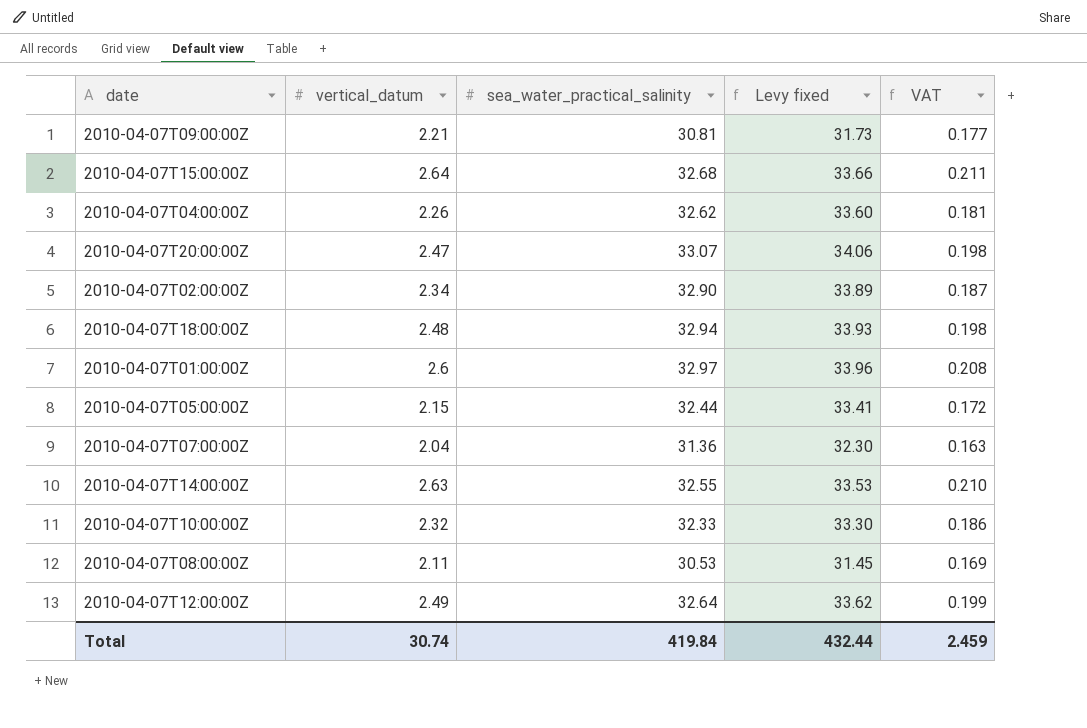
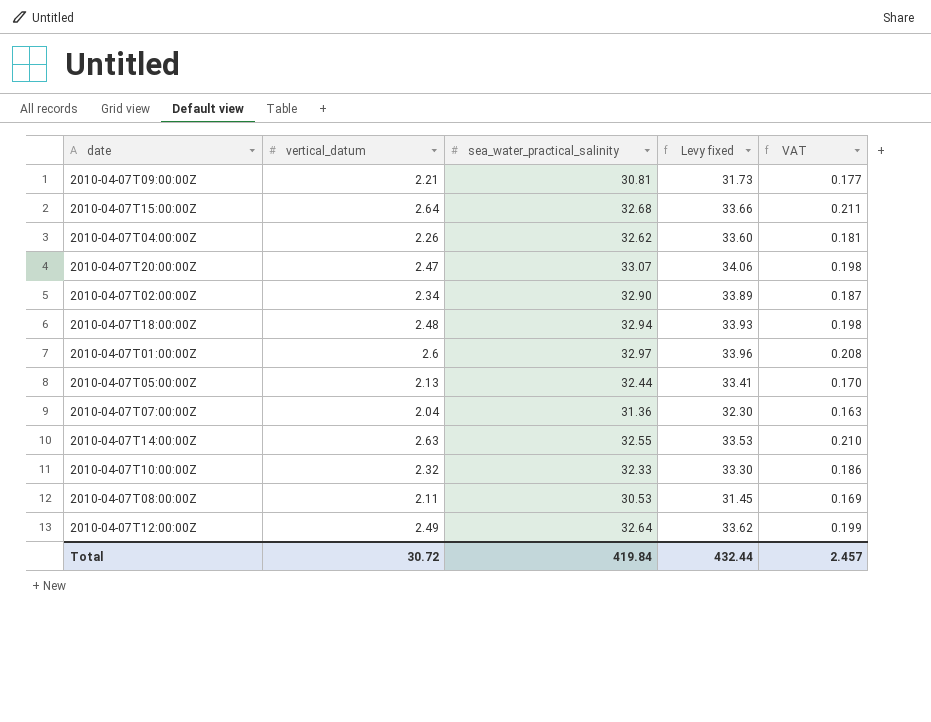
2010-04-07T05:00:00Z | vertical_datum: 2.15 -> 2.13
2010-04-07T05:00:00Z | VAT: 0.172 -> 0.170
Total | vertical_datum: 30.74 -> 30.72
Total | VAT: 2.459 -> 2.457

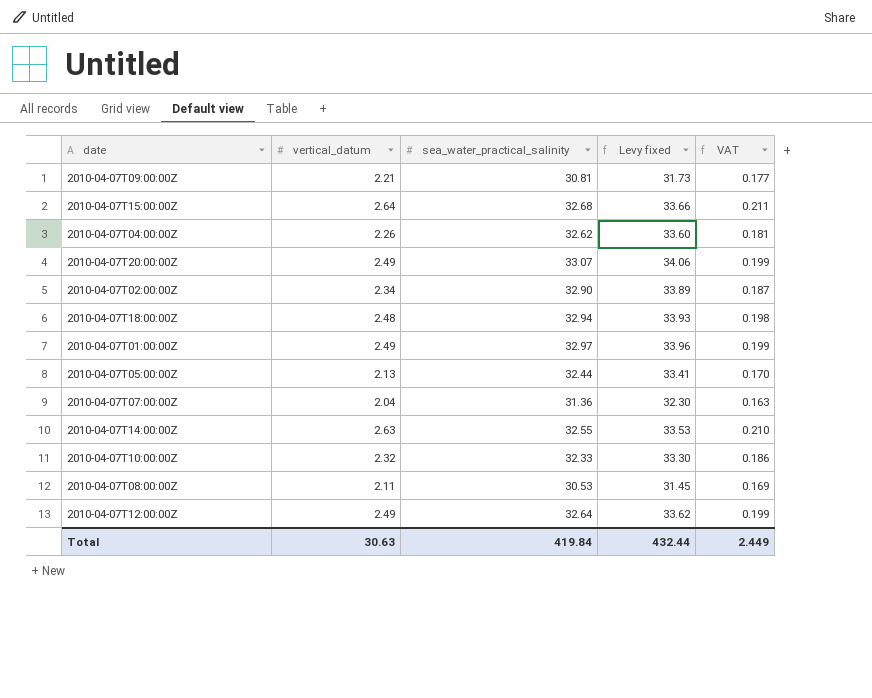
2010-04-07T20:00:00Z | vertical_datum: 2.47 -> 2.49
2010-04-07T20:00:00Z | VAT: 0.198 -> 0.199
2010-04-07T01:00:00Z | vertical_datum: 2.6 -> 2.49
2010-04-07T01:00:00Z | VAT: 0.208 -> 0.199
Total | vertical_datum: 30.72 -> 30.63
Total | VAT: 2.457 -> 2.449

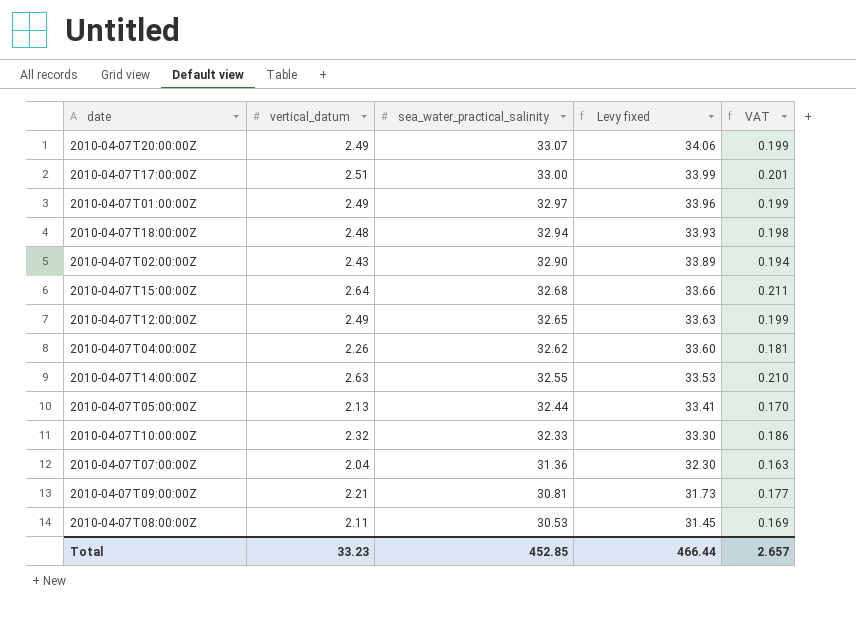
row order: none -> sea_water_practical_salinity descending
row 2010-04-07T17:00:00Z: none -> 2.51 | 33.00 | 33.99 | 0.201
2010-04-07T02:00:00Z | vertical_datum: 2.34 -> 2.43
2010-04-07T02:00:00Z | VAT: 0.187 -> 0.194
2010-04-07T12:00:00Z | sea_water_practical_salinity: 32.64 -> 32.65
2010-04-07T12:00:00Z | Levy fixed: 33.62 -> 33.63
Total | vertical_datum: 30.63 -> 33.23
Total | sea_water_practical_salinity: 419.84 -> 452.85
Total | Levy fixed: 432.44 -> 466.44
Total | VAT: 2.449 -> 2.657

